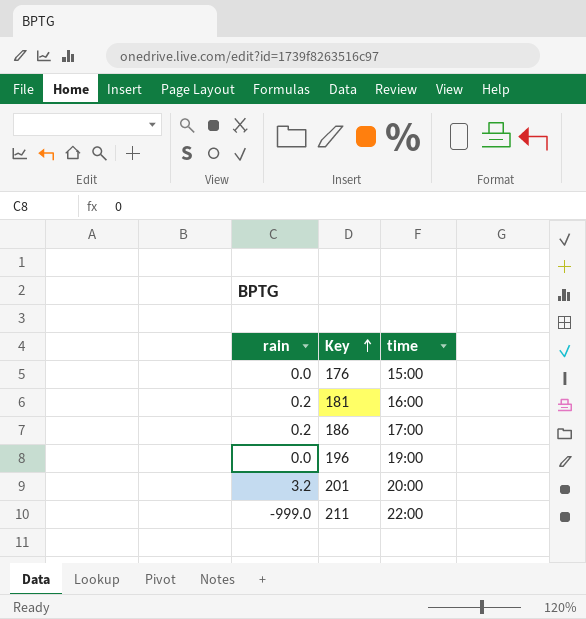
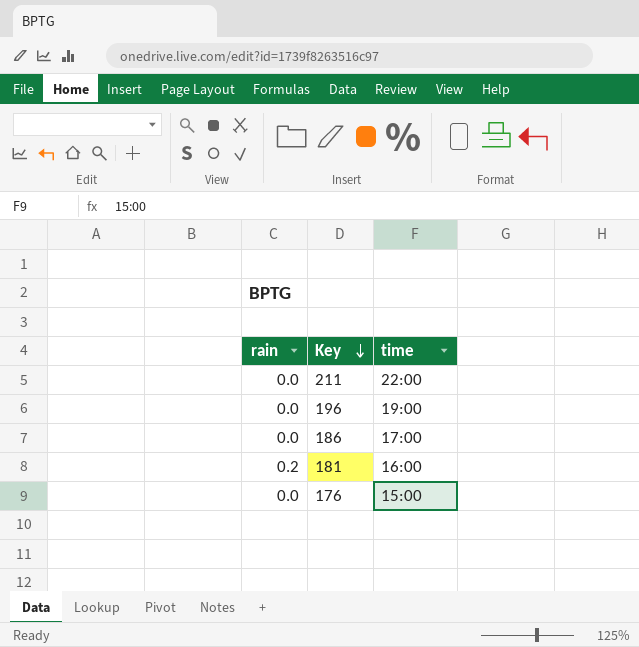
row order: Key ascending -> Key descending
row 201: 3.2 | 20:00 -> none
211 | rain: -999.0 -> 0.0
186 | rain: 0.2 -> 0.0

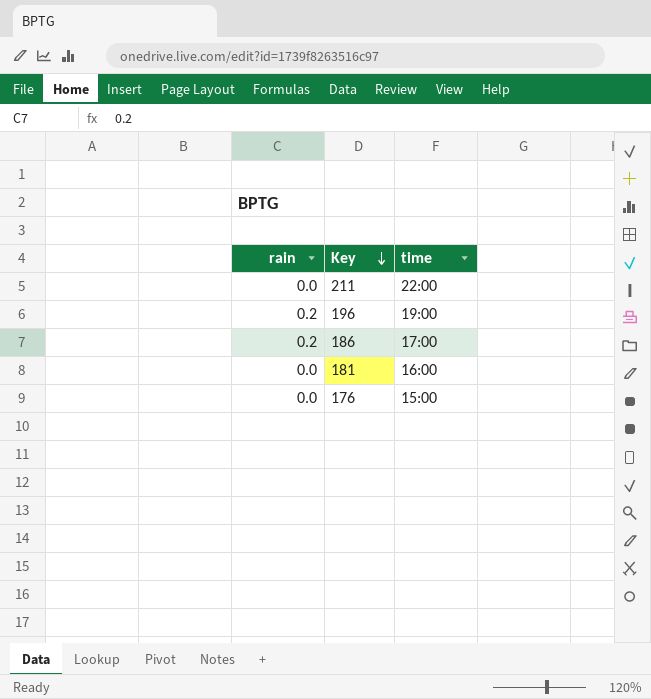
196 | rain: 0.0 -> 0.2
186 | rain: 0.0 -> 0.2
181 | rain: 0.2 -> 0.0

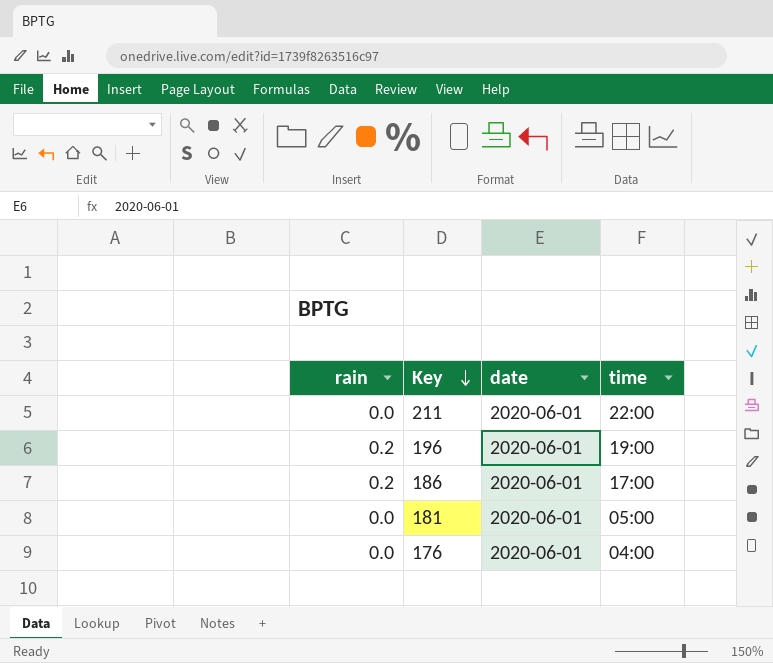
column date | position: none -> 3
181 | time: 16:00 -> 05:00
176 | time: 15:00 -> 04:00

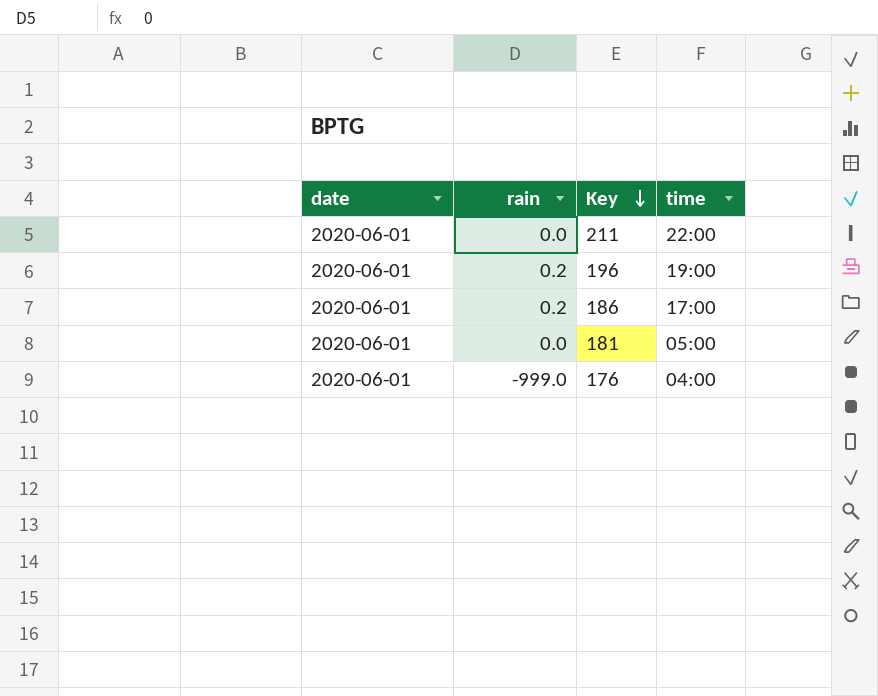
column date | position: 3 -> 1
176 | rain: 0.0 -> -999.0

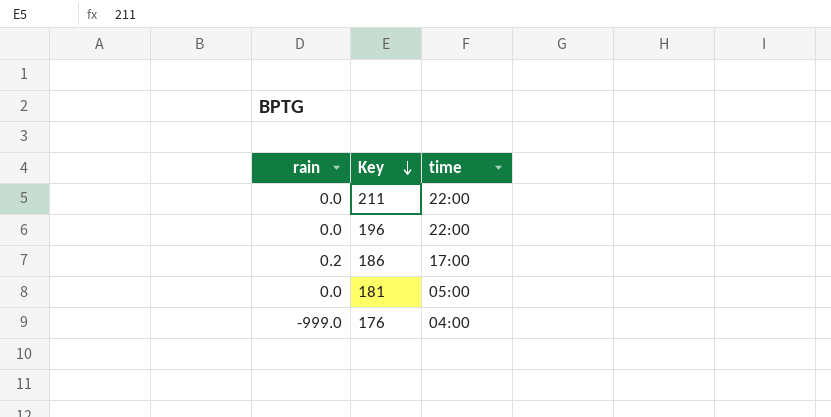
column date | position: 1 -> none
196 | rain: 0.2 -> 0.0
196 | time: 19:00 -> 22:00

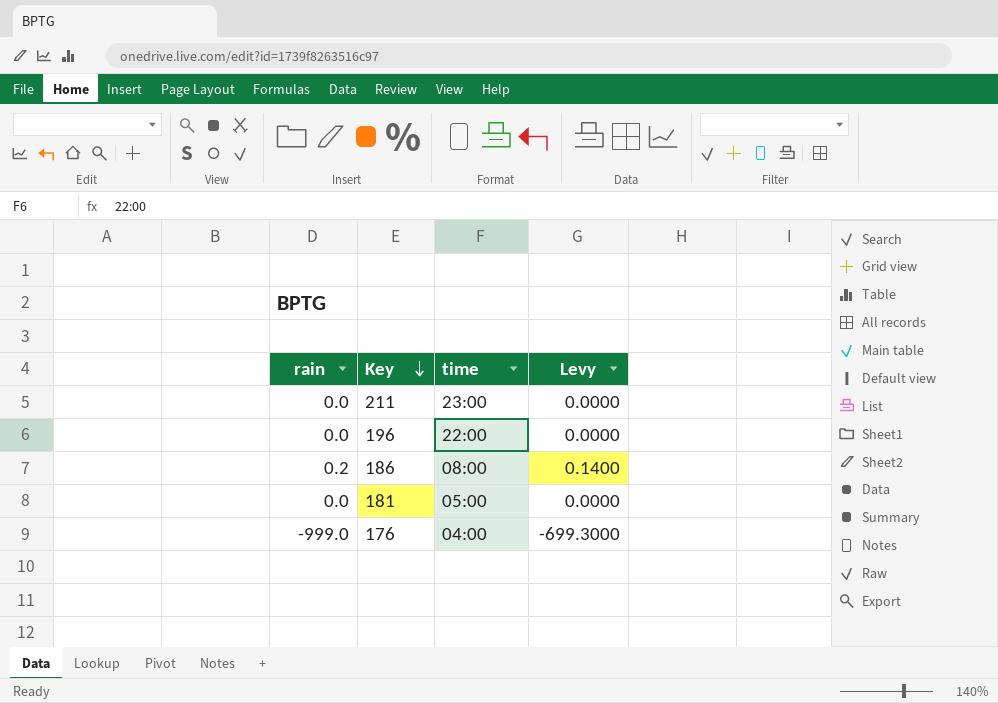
column Levy | formula: none -> [rain] * 0.7
211 | time: 22:00 -> 23:00
186 | time: 17:00 -> 08:00

